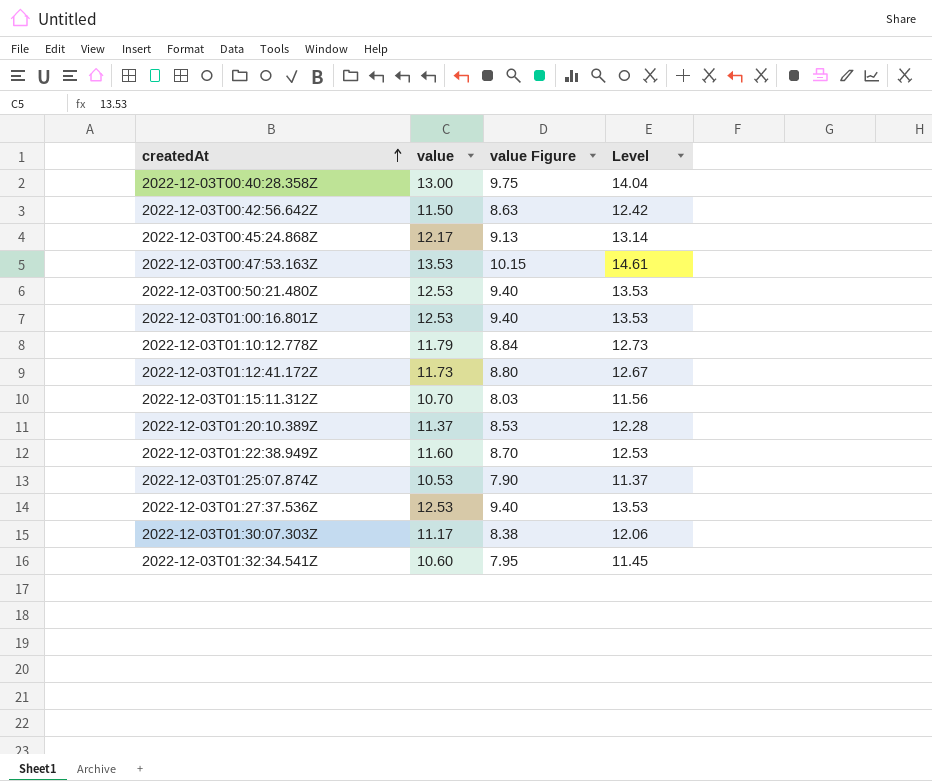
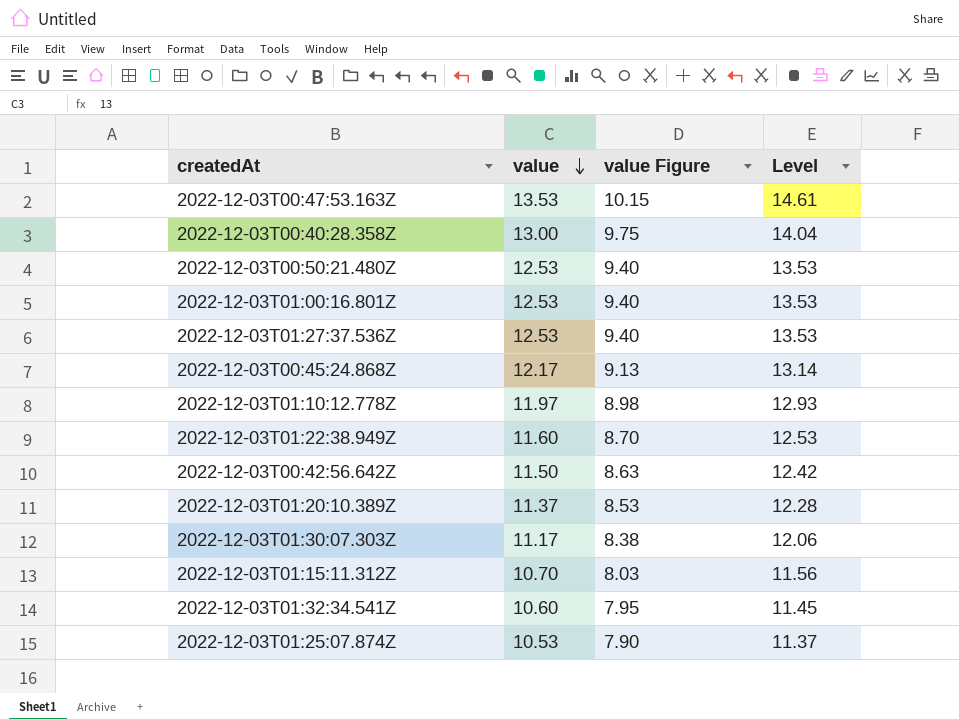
row order: createdAt ascending -> value descending
row 2022-12-03T01:12:41.172Z: 11.73 | 8.80 | 12.67 -> none
2022-12-03T01:10:12.778Z | value: 11.79 -> 11.97
2022-12-03T01:10:12.778Z | value Figure: 8.84 -> 8.98
2022-12-03T01:10:12.778Z | Level: 12.73 -> 12.93

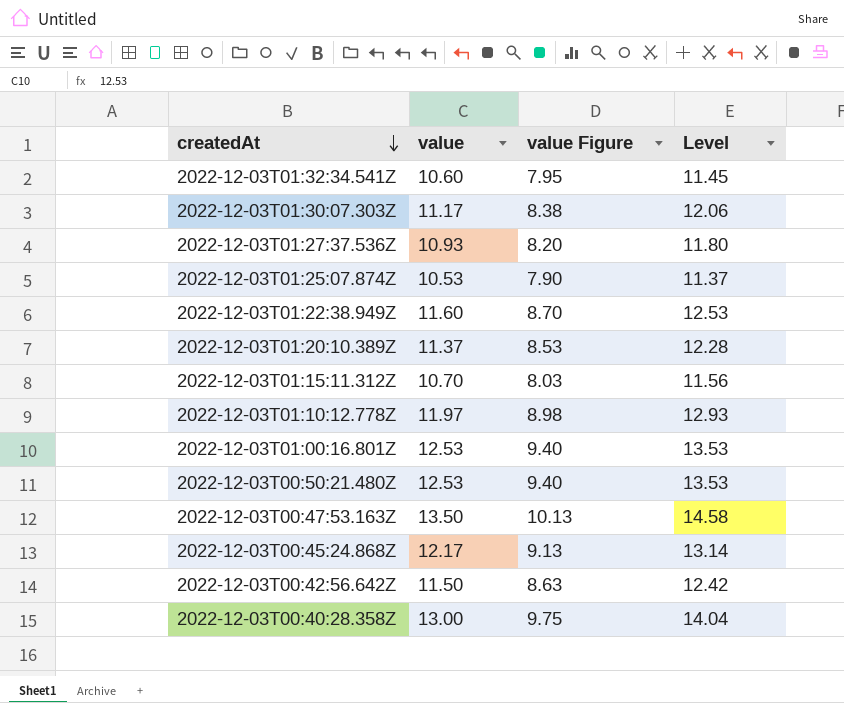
row order: value descending -> createdAt descending
2022-12-03T01:27:37.536Z | value: 12.53 -> 10.93
2022-12-03T01:27:37.536Z | value Figure: 9.40 -> 8.20
2022-12-03T01:27:37.536Z | Level: 13.53 -> 11.80
2022-12-03T00:47:53.163Z | value: 13.53 -> 13.50
2022-12-03T00:47:53.163Z | value Figure: 10.15 -> 10.13
2022-12-03T00:47:53.163Z | Level: 14.61 -> 14.58

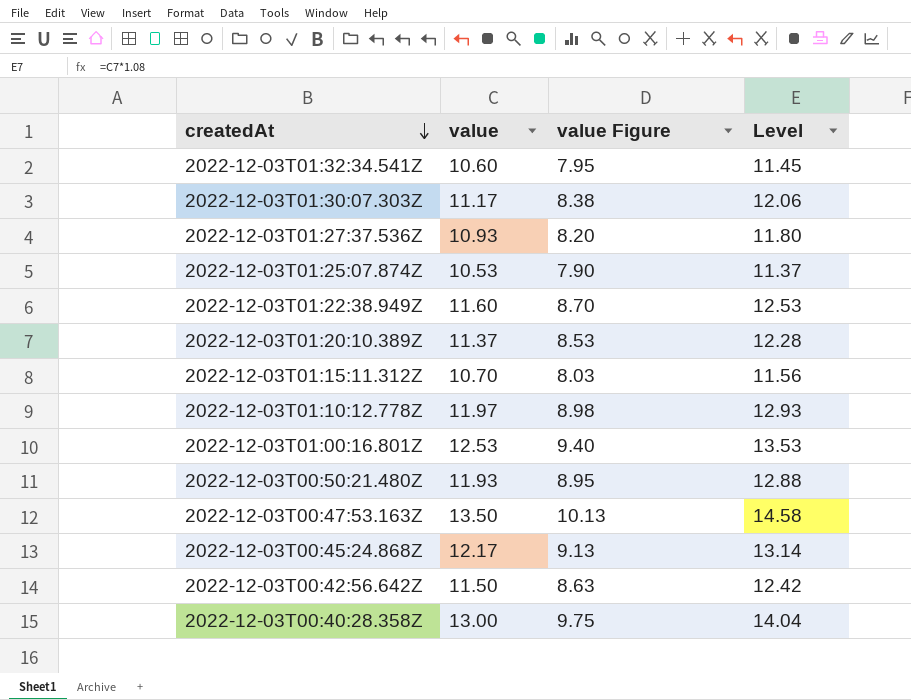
2022-12-03T00:50:21.480Z | value: 12.53 -> 11.93
2022-12-03T00:50:21.480Z | value Figure: 9.40 -> 8.95
2022-12-03T00:50:21.480Z | Level: 13.53 -> 12.88

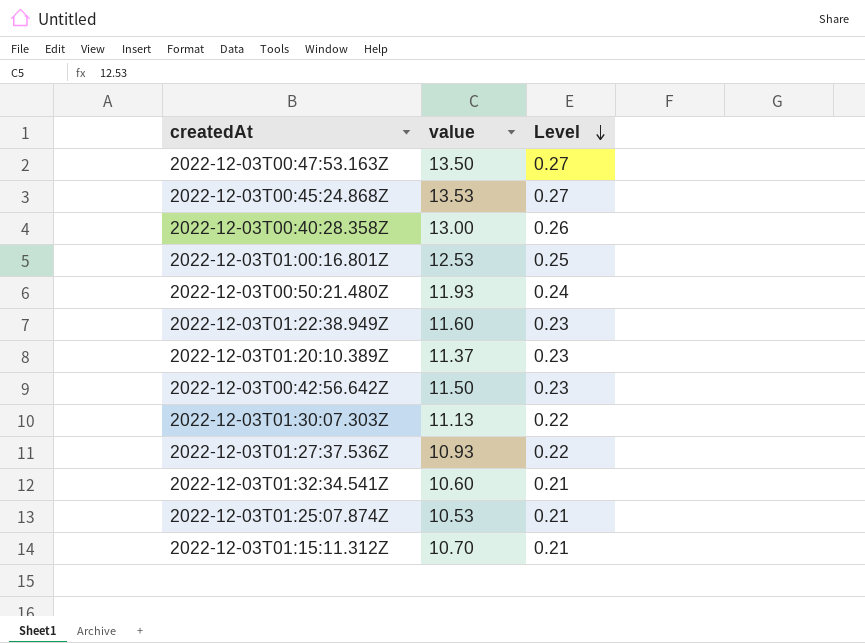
row order: createdAt descending -> Level descending
column value Figure | formula: [value] * 0.75 -> none
column Level | formula: [value] * 1.08 -> [value] * 0.02
row 2022-12-03T01:10:12.778Z: 11.97 | 8.98 | 12.93 -> none
2022-12-03T00:45:24.868Z | value: 12.17 -> 13.53
2022-12-03T01:30:07.303Z | value: 11.17 -> 11.13

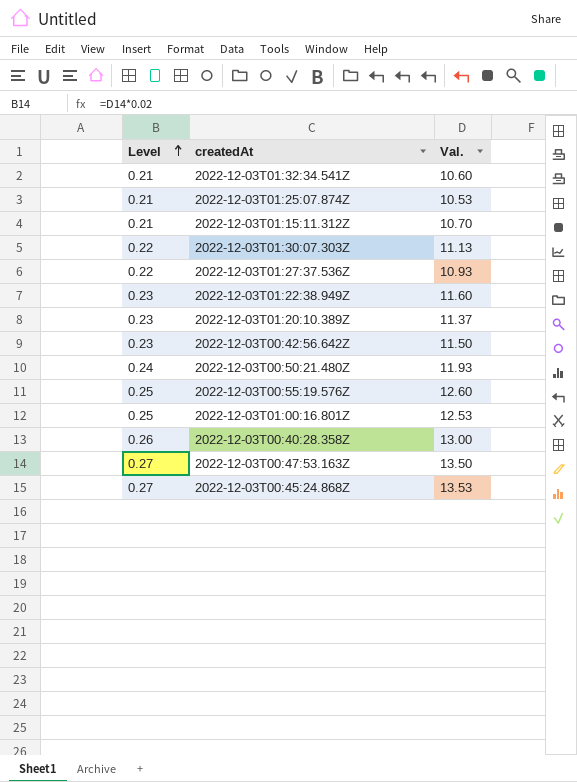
row order: Level descending -> Level ascending
column Level | position: 3 -> 1
column name: value -> Val.
row 2022-12-03T00:55:19.576Z: none -> 0.25 | 12.60

